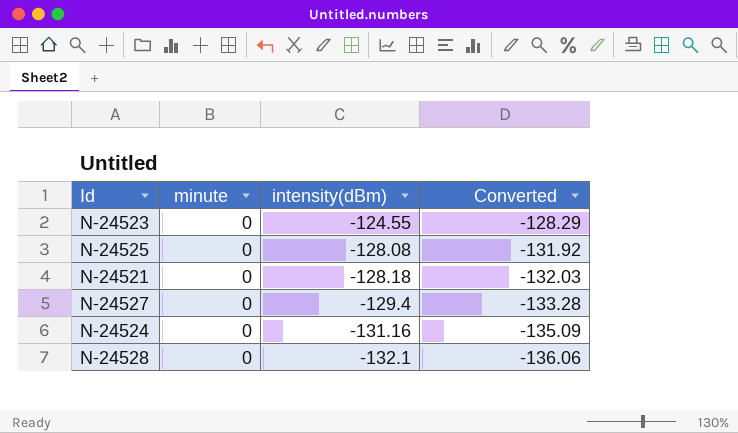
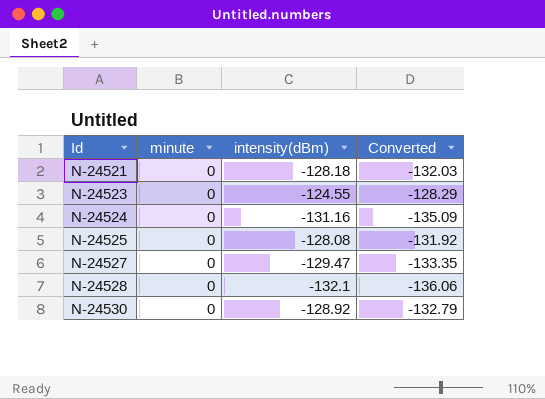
row order: intensity(dBm) descending -> Id ascending
N-24527 | intensity(dBm): -129.4 -> -129.47
N-24527 | Converted: -133.28 -> -133.35
row N-24530: none -> 0 | -128.92 | -132.79

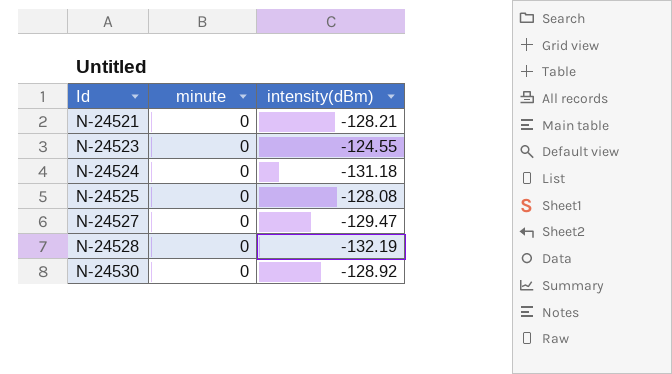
column Converted | formula: [intensity(dBm)] * 1.03 -> none
N-24521 | intensity(dBm): -128.18 -> -128.21
N-24524 | intensity(dBm): -131.16 -> -131.18
N-24528 | intensity(dBm): -132.1 -> -132.19

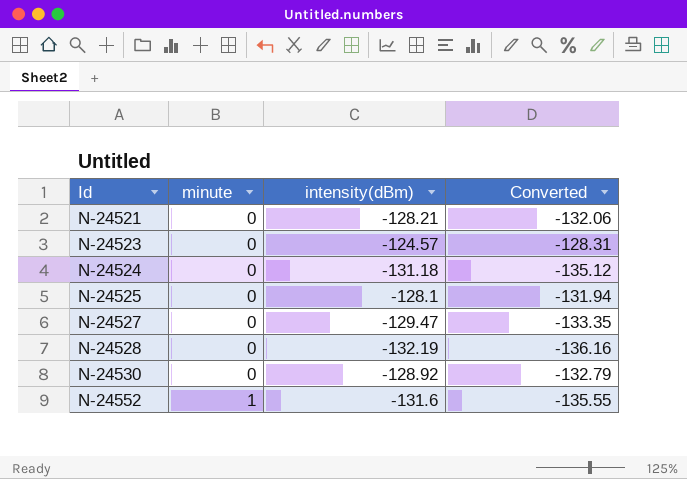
column Converted | formula: none -> [intensity(dBm)] * 1.03
N-24523 | intensity(dBm): -124.55 -> -124.57
N-24525 | intensity(dBm): -128.08 -> -128.1
row N-24552: none -> 1 | -131.6 | -135.55

